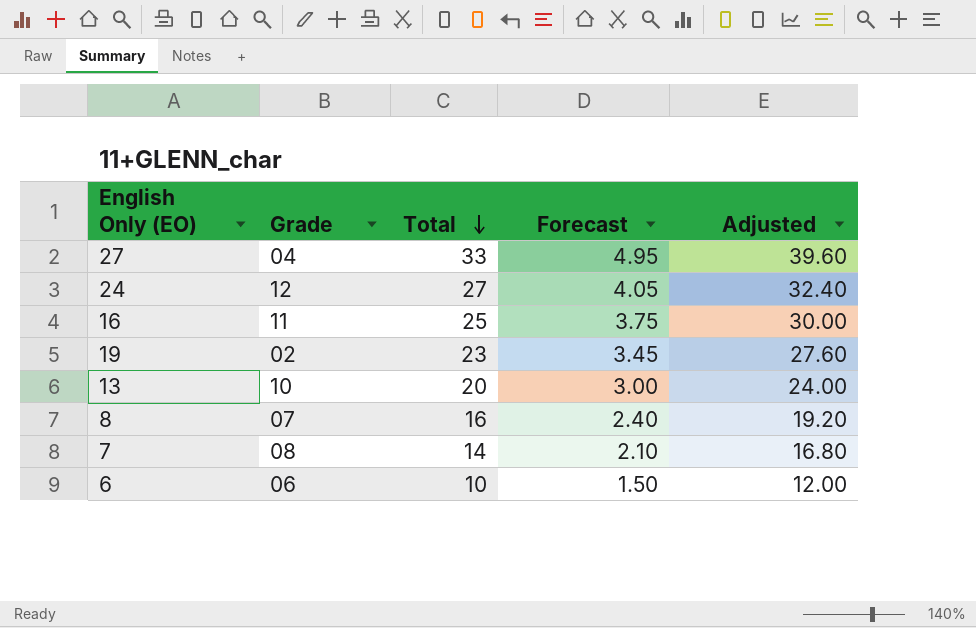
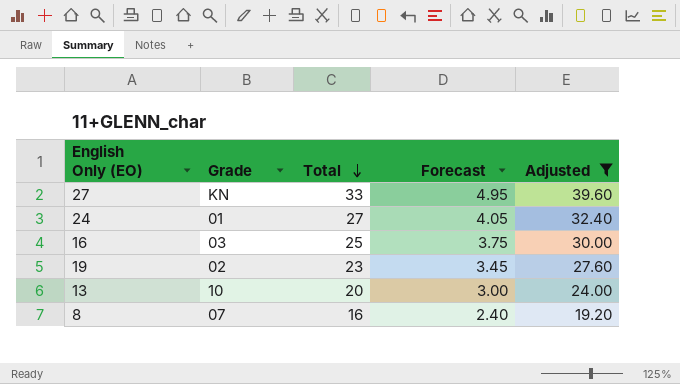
filter: none -> Adjusted >= 19.20
27 | Grade: 04 -> KN
24 | Grade: 12 -> 01
16 | Grade: 11 -> 03

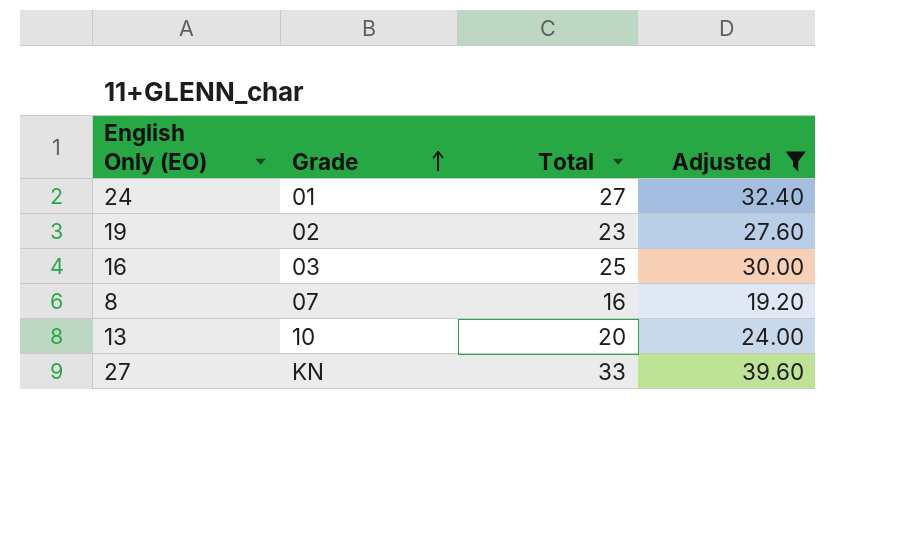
row order: Total descending -> Grade ascending
column Forecast | formula: [Total] * 0.15 -> none

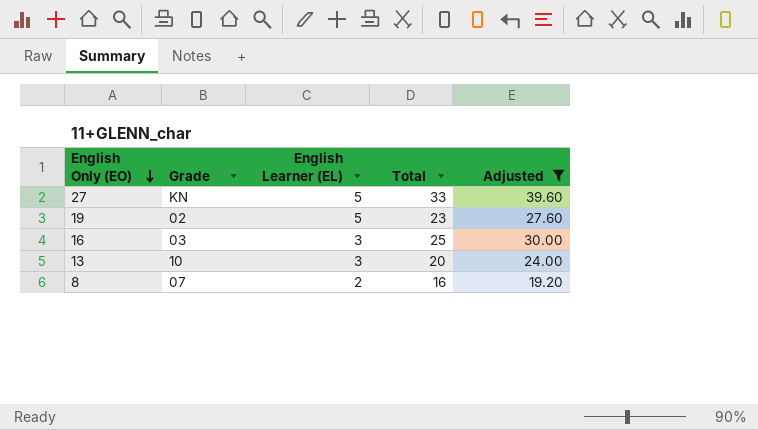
row order: Grade ascending -> English Only (EO) descending
column English Learner (EL) | position: none -> 3
row 24: 01 | 27 | 32.40 -> none

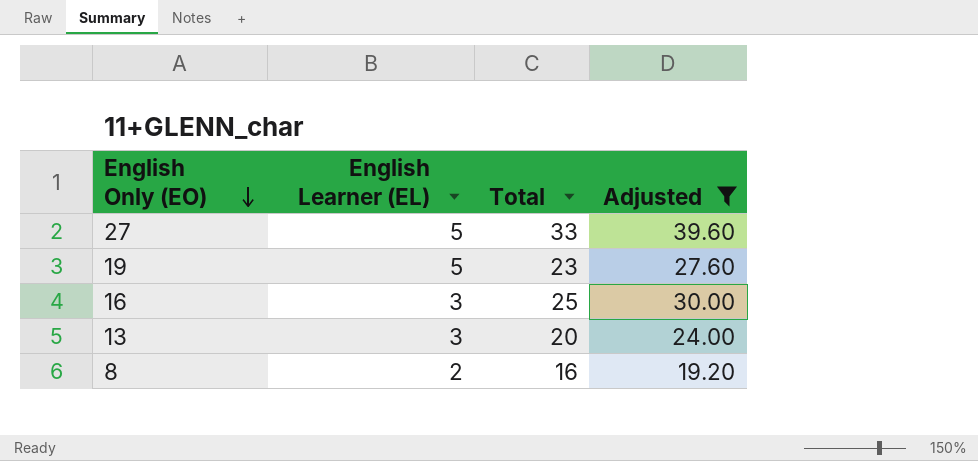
column Grade | position: 2 -> none

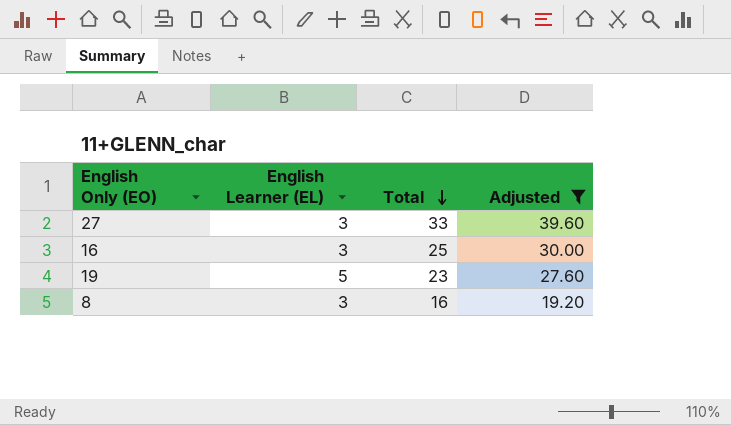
row order: English Only (EO) descending -> Total descending
row 13: 3 | 20 | 24.00 -> none
27 | English Learner (EL): 5 -> 3
8 | English Learner (EL): 2 -> 3

